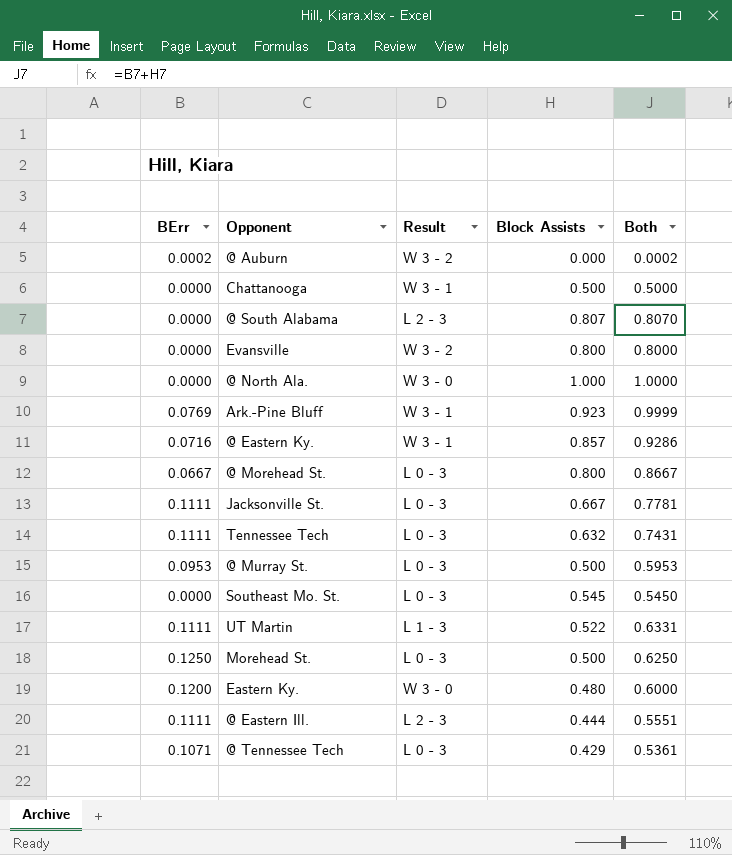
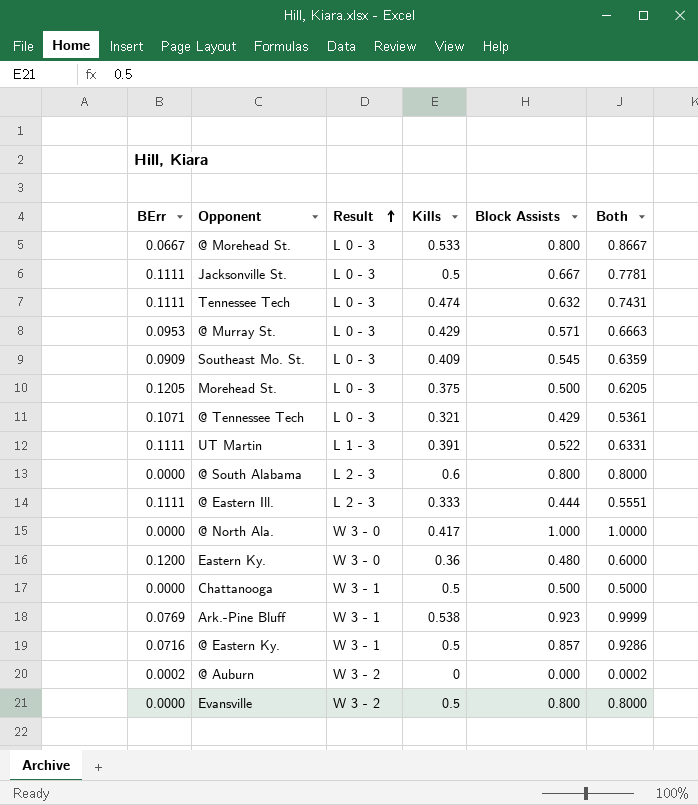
row order: none -> Result ascending
column Kills | position: none -> 4
@ Murray St. | Block Assists: 0.500 -> 0.571
@ Murray St. | Both: 0.5953 -> 0.6663
Southeast Mo. St. | BErr: 0.0000 -> 0.0909
Southeast Mo. St. | Both: 0.5450 -> 0.6359
Morehead St. | BErr: 0.1250 -> 0.1205
Morehead St. | Both: 0.6250 -> 0.6205
@ South Alabama | Block Assists: 0.807 -> 0.800
@ South Alabama | Both: 0.8070 -> 0.8000

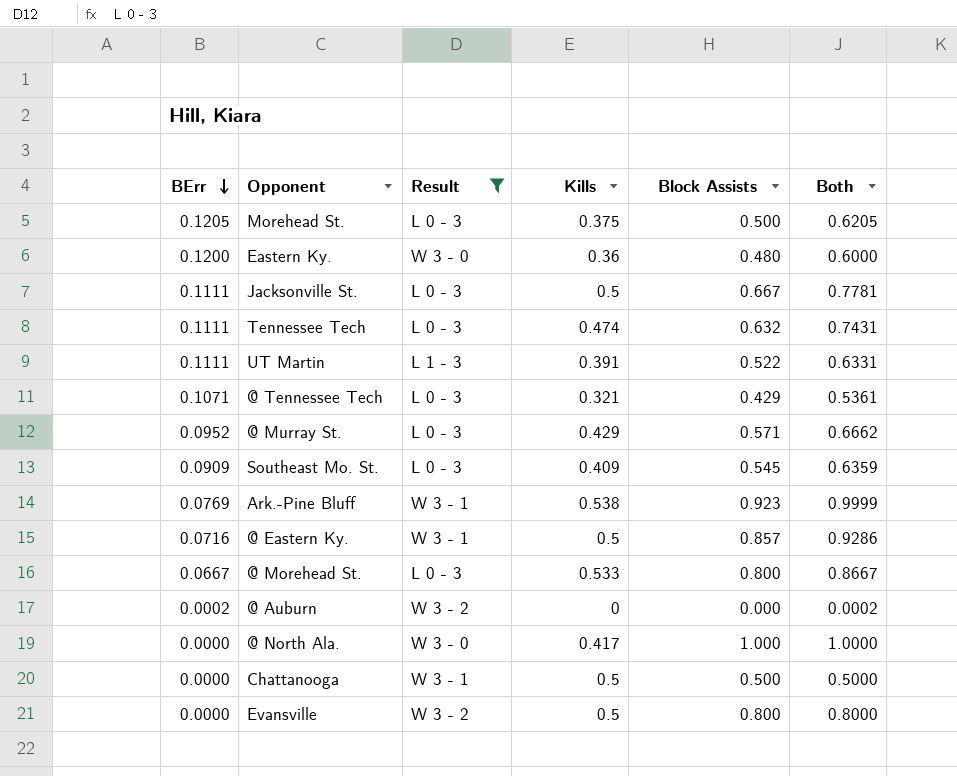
filter: none -> Result != L 2 - 3
row order: Result ascending -> BErr descending
@ Murray St. | BErr: 0.0953 -> 0.0952
@ Murray St. | Both: 0.6663 -> 0.6662

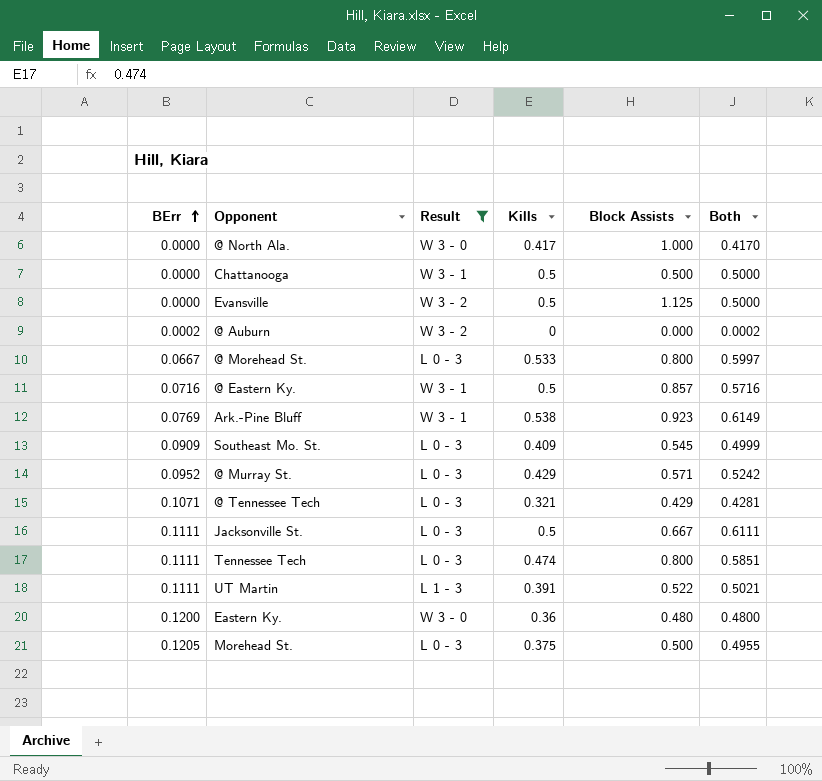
row order: BErr descending -> BErr ascending
column Both | formula: [BErr] + [Block Assists] -> [BErr] + [Kills]
Evansville | Block Assists: 0.800 -> 1.125
Tennessee Tech | Block Assists: 0.632 -> 0.800

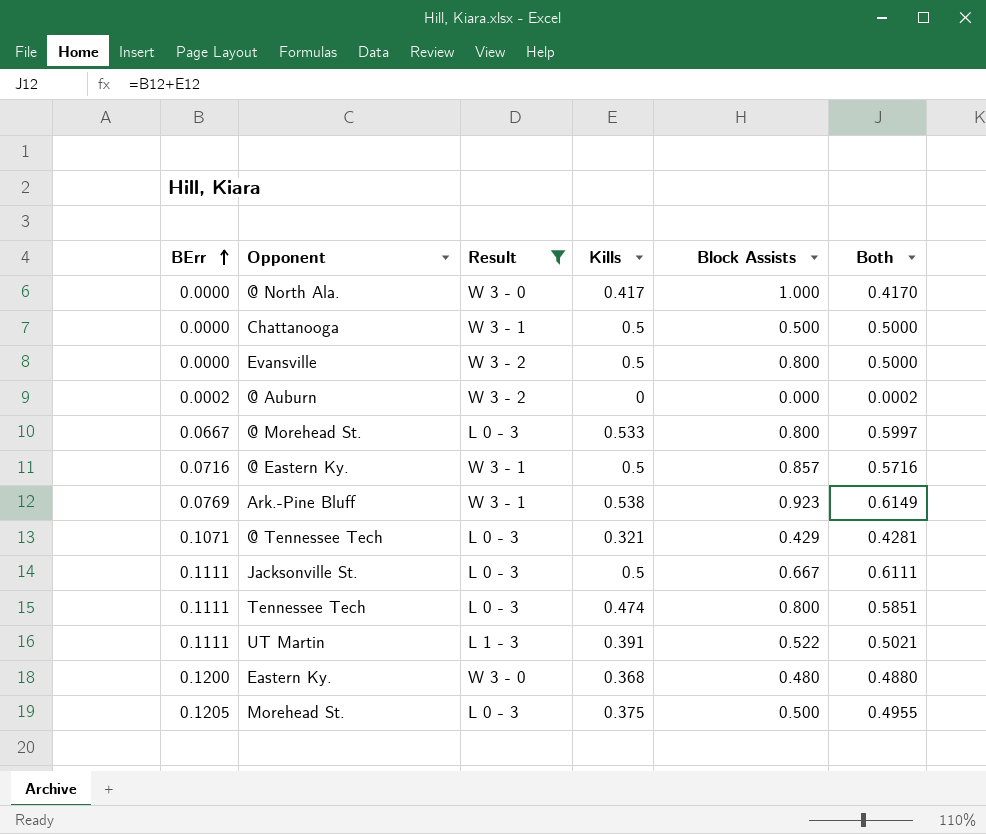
row Southeast Mo. St.: 0.0909 | L 0 - 3 | 0.409 | 0.545 | 0.4999 -> none
row @ Murray St.: 0.0952 | L 0 - 3 | 0.429 | 0.571 | 0.5242 -> none
Evansville | Block Assists: 1.125 -> 0.800
Eastern Ky. | Kills: 0.36 -> 0.368
Eastern Ky. | Both: 0.4800 -> 0.4880

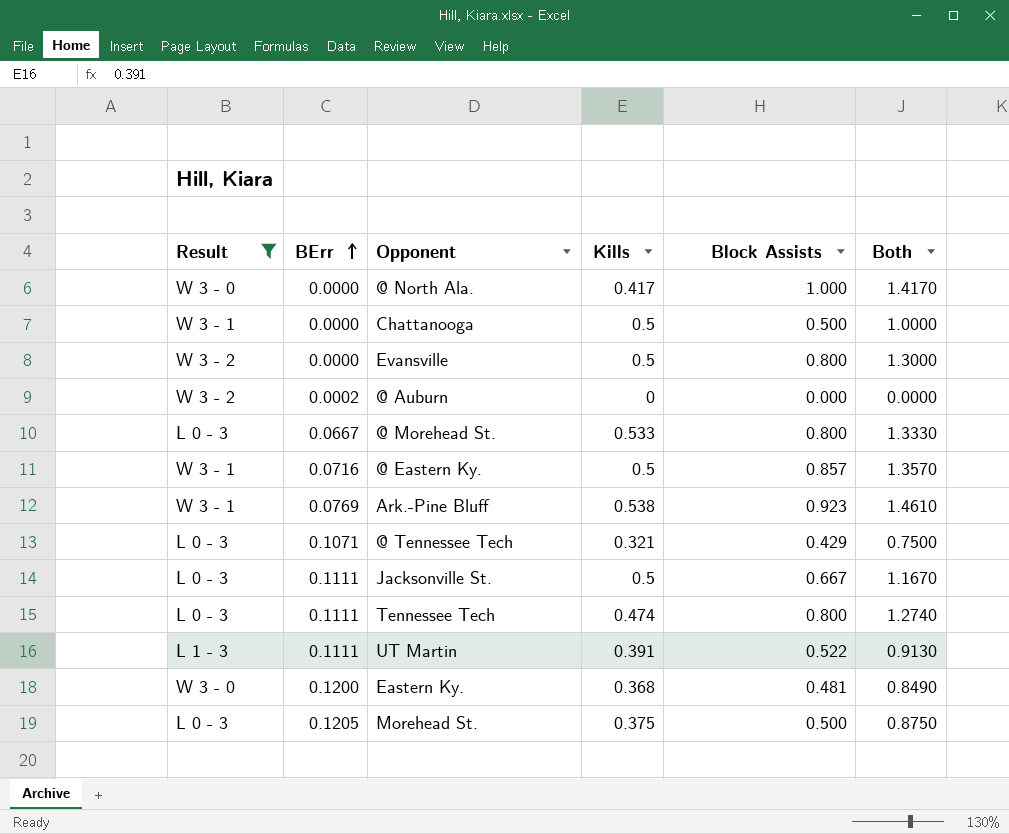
column Result | position: 3 -> 1
column Both | formula: [BErr] + [Kills] -> [Kills] + [Block Assists]
Eastern Ky. | Block Assists: 0.480 -> 0.481

